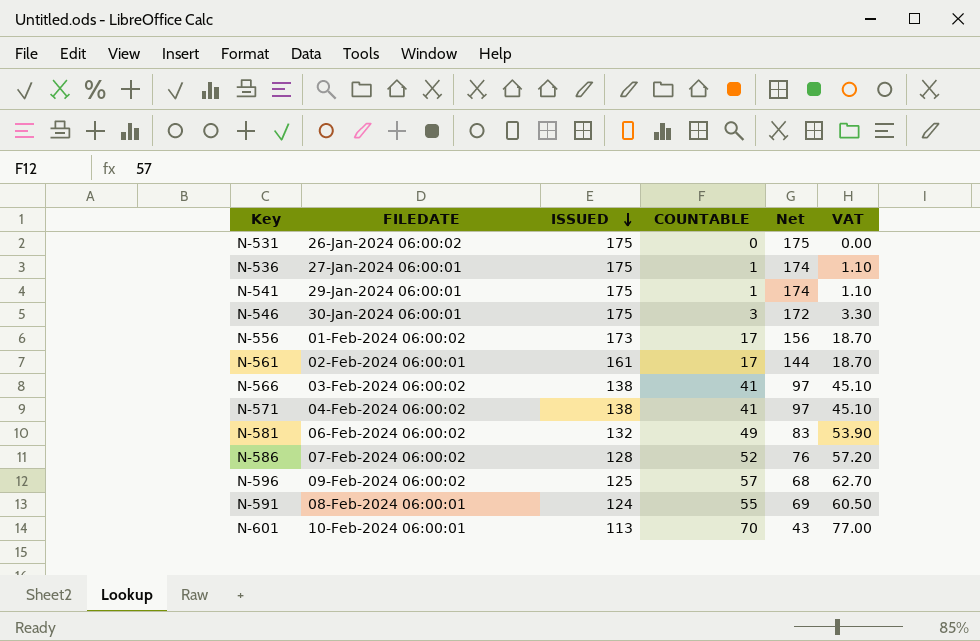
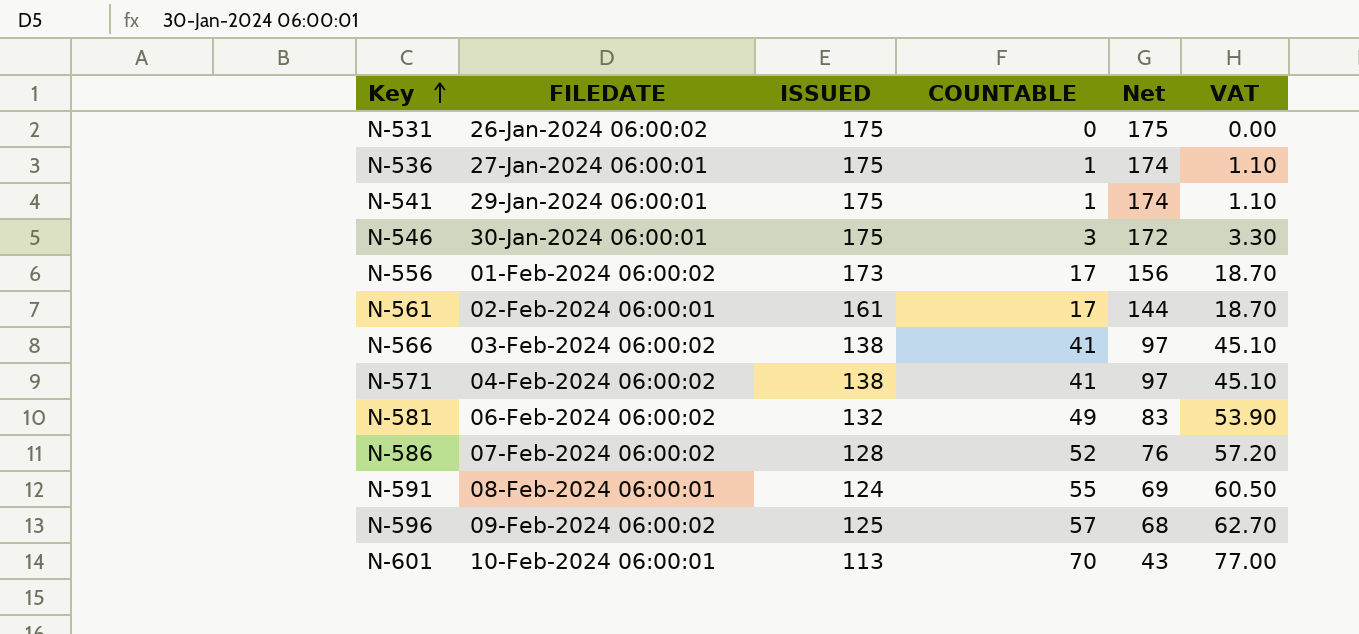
row order: ISSUED descending -> Key ascending

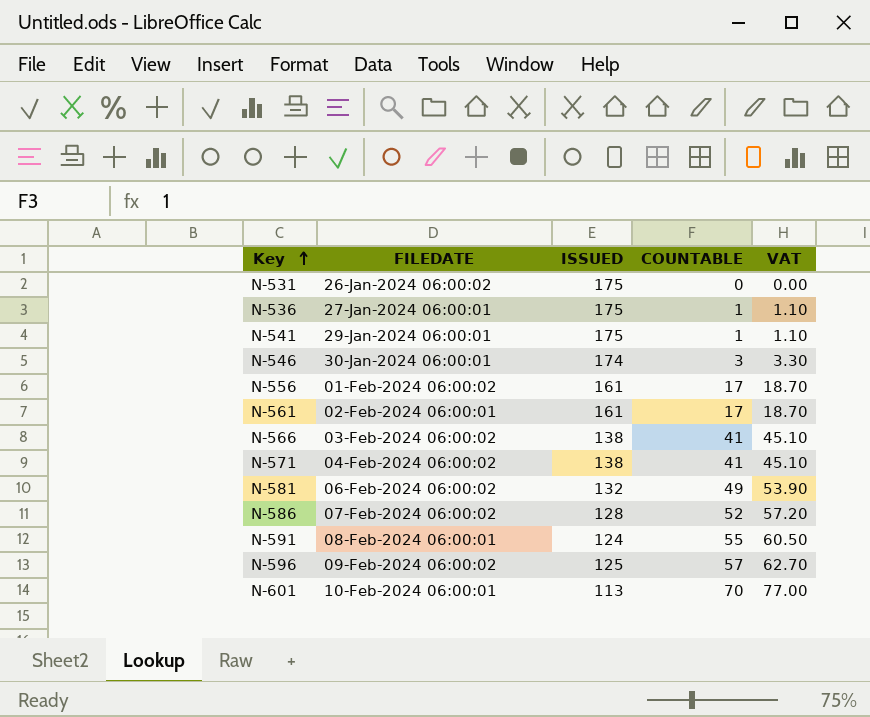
column Net | formula: [ISSUED] - [COUNTABLE] -> none
N-546 | ISSUED: 175 -> 174
N-556 | ISSUED: 173 -> 161

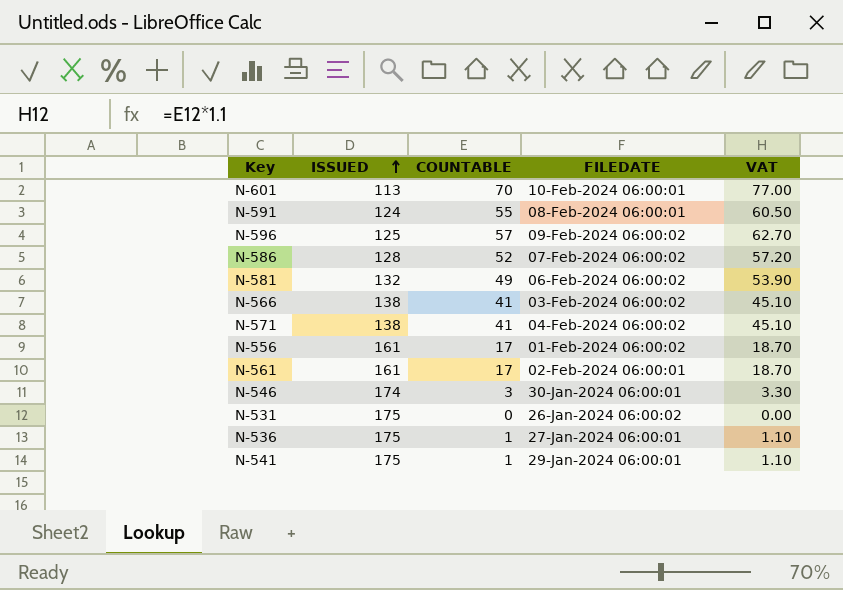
row order: Key ascending -> ISSUED ascending
column FILEDATE | position: 2 -> 4

